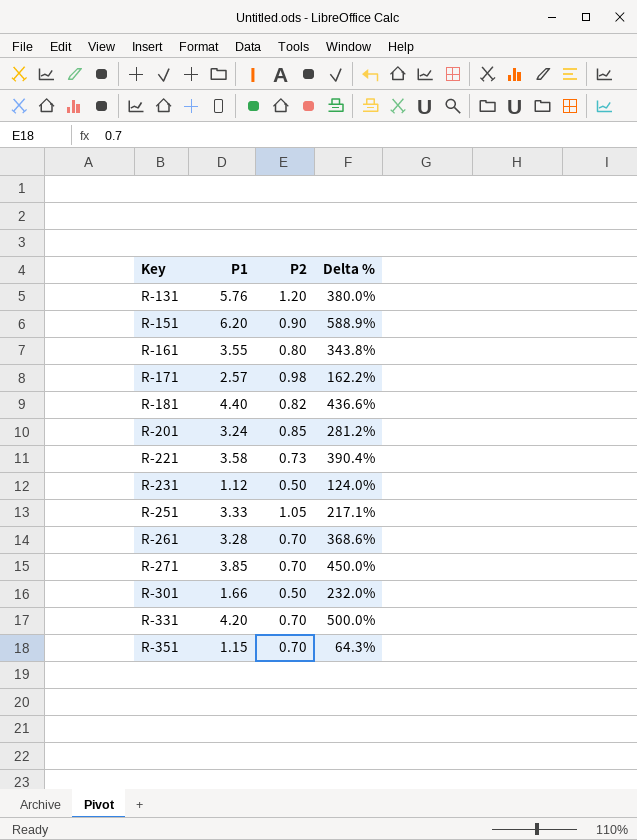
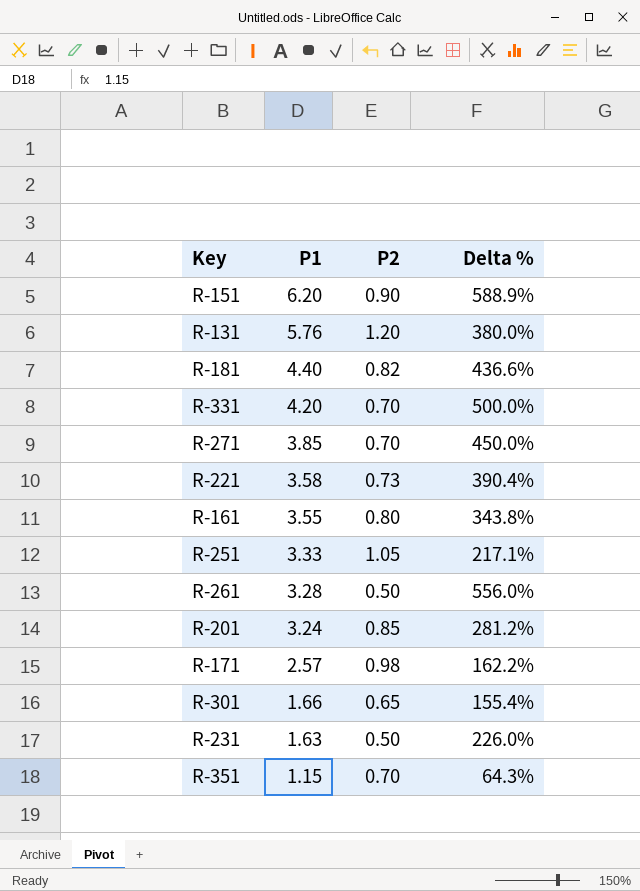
row order: Key ascending -> P1 descending
R-261 | P2: 0.70 -> 0.50
R-261 | Delta %: 368.6% -> 556.0%
R-301 | P2: 0.50 -> 0.65
R-301 | Delta %: 232.0% -> 155.4%
R-231 | P1: 1.12 -> 1.63
R-231 | Delta %: 124.0% -> 226.0%

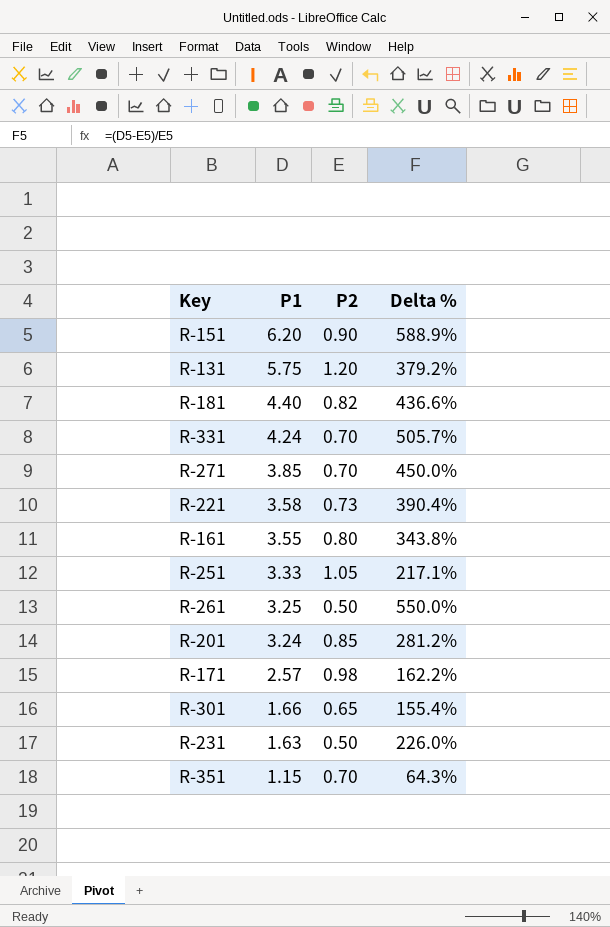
R-131 | P1: 5.76 -> 5.75
R-131 | Delta %: 380.0% -> 379.2%
R-331 | P1: 4.20 -> 4.24
R-331 | Delta %: 500.0% -> 505.7%
R-261 | P1: 3.28 -> 3.25
R-261 | Delta %: 556.0% -> 550.0%

